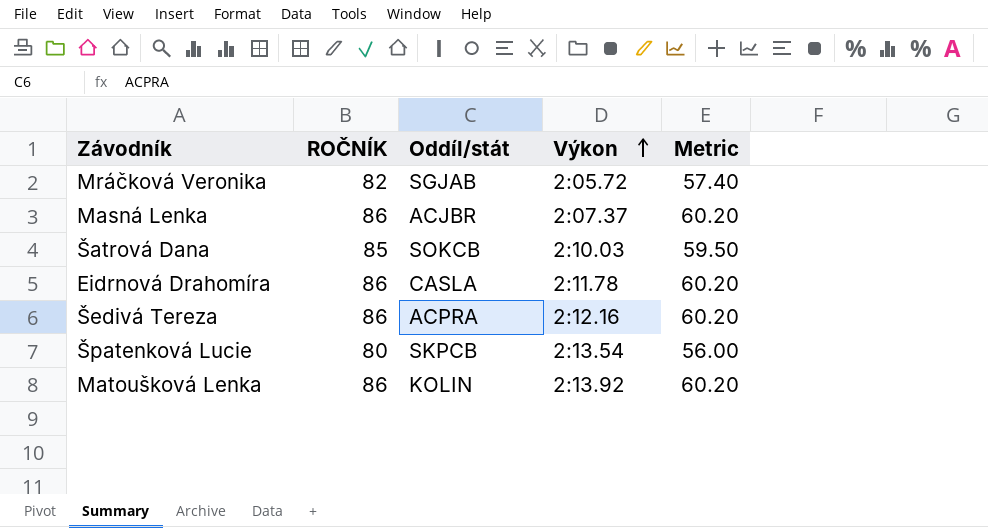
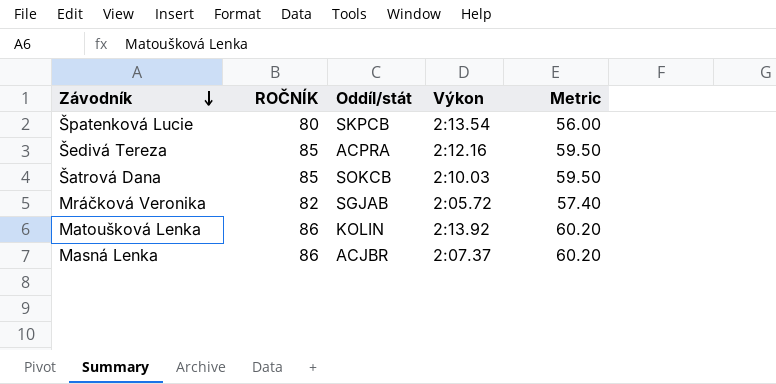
row order: Výkon ascending -> Závodník descending
row Eidrnová Drahomíra: 86 | CASLA | 2:11.78 | 60.20 -> none
Šedivá Tereza | ROČNÍK: 86 -> 85
Šedivá Tereza | Metric: 60.20 -> 59.50

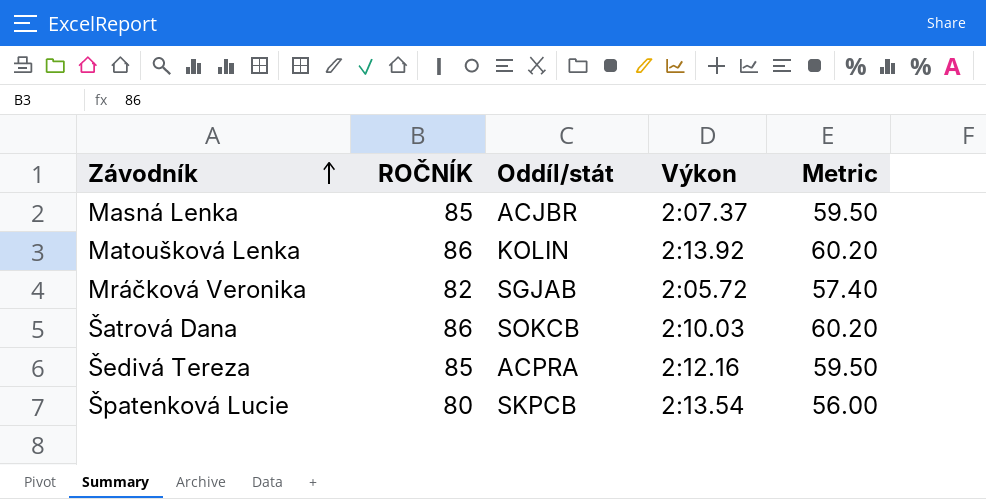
row order: Závodník descending -> Závodník ascending
Masná Lenka | ROČNÍK: 86 -> 85
Masná Lenka | Metric: 60.20 -> 59.50
Šatrová Dana | ROČNÍK: 85 -> 86
Šatrová Dana | Metric: 59.50 -> 60.20

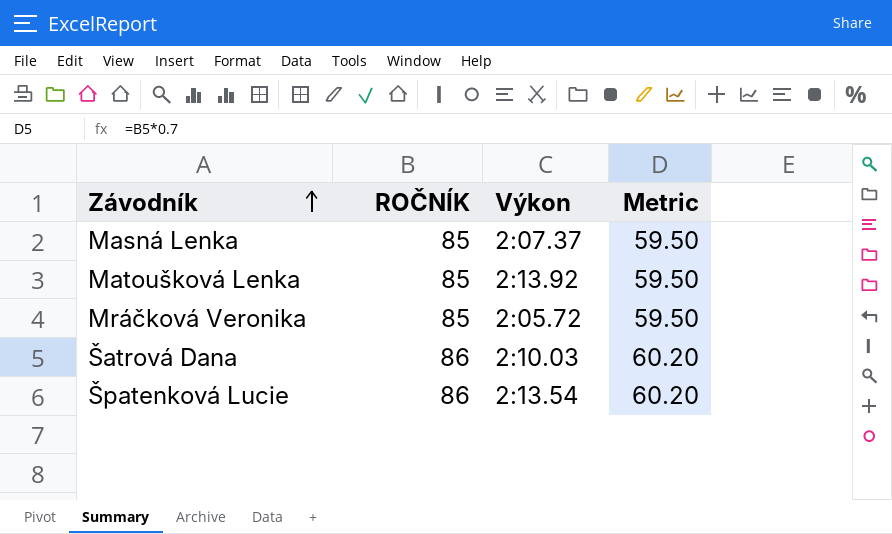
column Oddíl/stát | position: 3 -> none
row Šedivá Tereza: 85 | ACPRA | 2:12.16 | 59.50 -> none
Matoušková Lenka | ROČNÍK: 86 -> 85
Matoušková Lenka | Metric: 60.20 -> 59.50
Mráčková Veronika | ROČNÍK: 82 -> 85
Mráčková Veronika | Metric: 57.40 -> 59.50
Špatenková Lucie | ROČNÍK: 80 -> 86
Špatenková Lucie | Metric: 56.00 -> 60.20

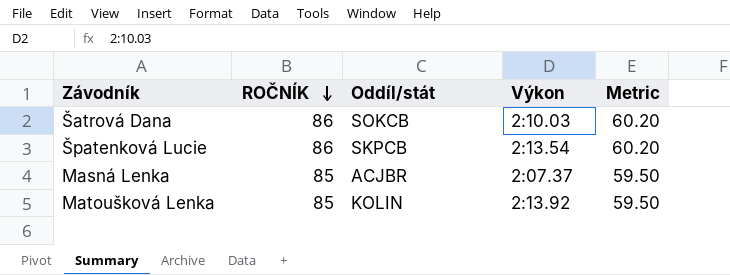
row order: Závodník ascending -> ROČNÍK descending
column Oddíl/stát | position: none -> 3
row Mráčková Veronika: 85 | 2:05.72 | 59.50 -> none

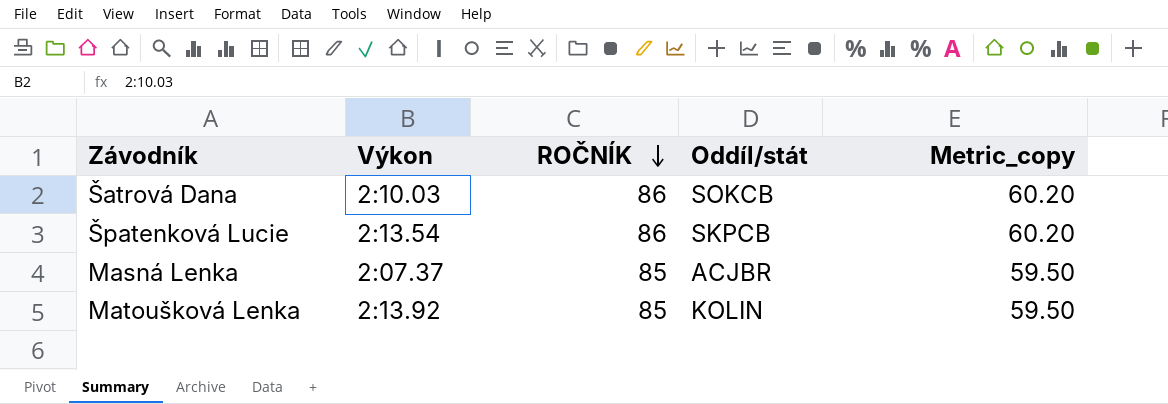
column Výkon | position: 4 -> 2
column name: Metric -> Metric_copy

